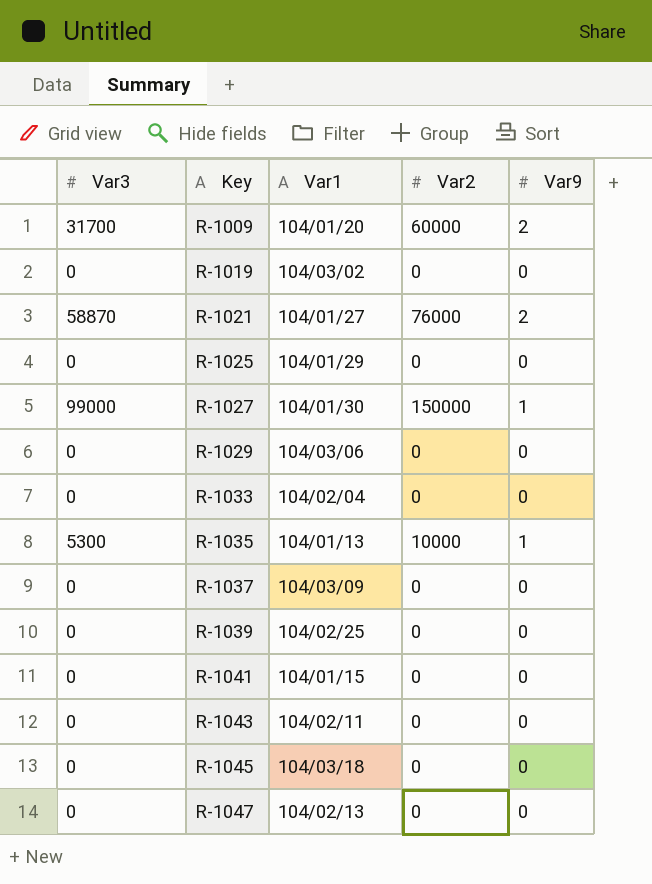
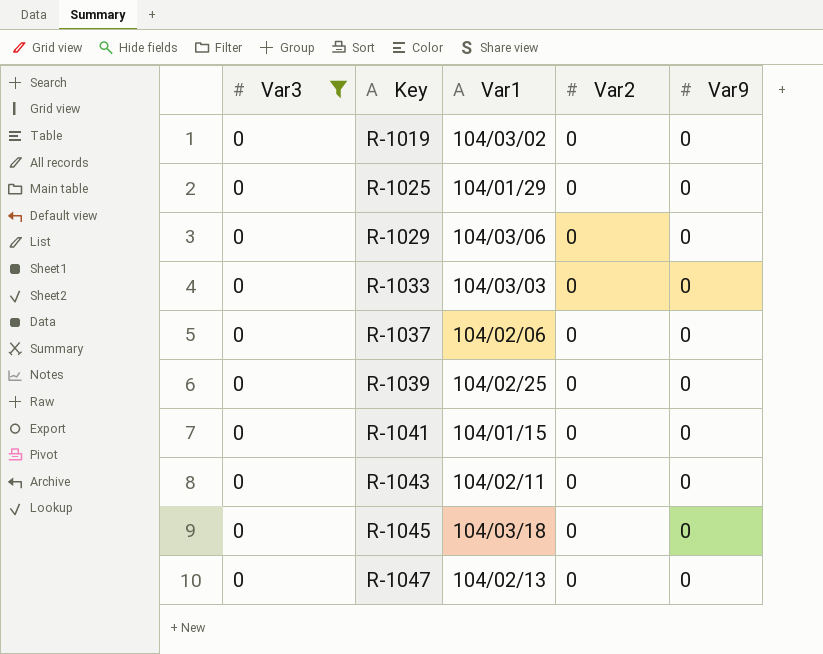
filter: none -> Var3 = 0
R-1033 | Var1: 104/02/04 -> 104/03/03
R-1037 | Var1: 104/03/09 -> 104/02/06

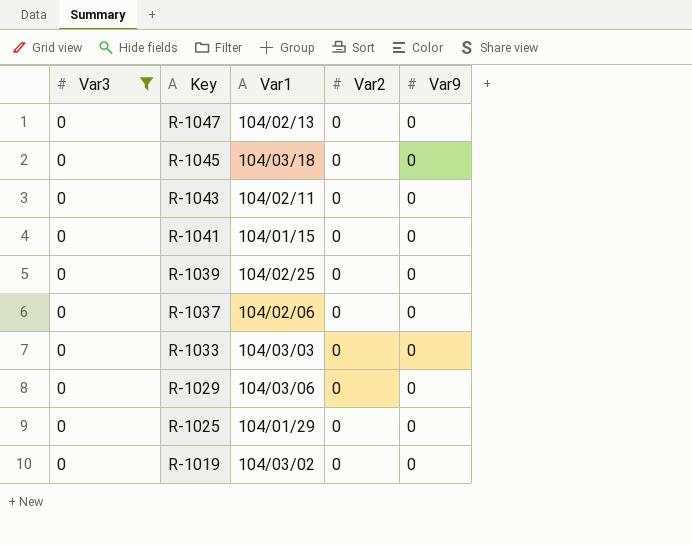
row order: Key ascending -> Key descending

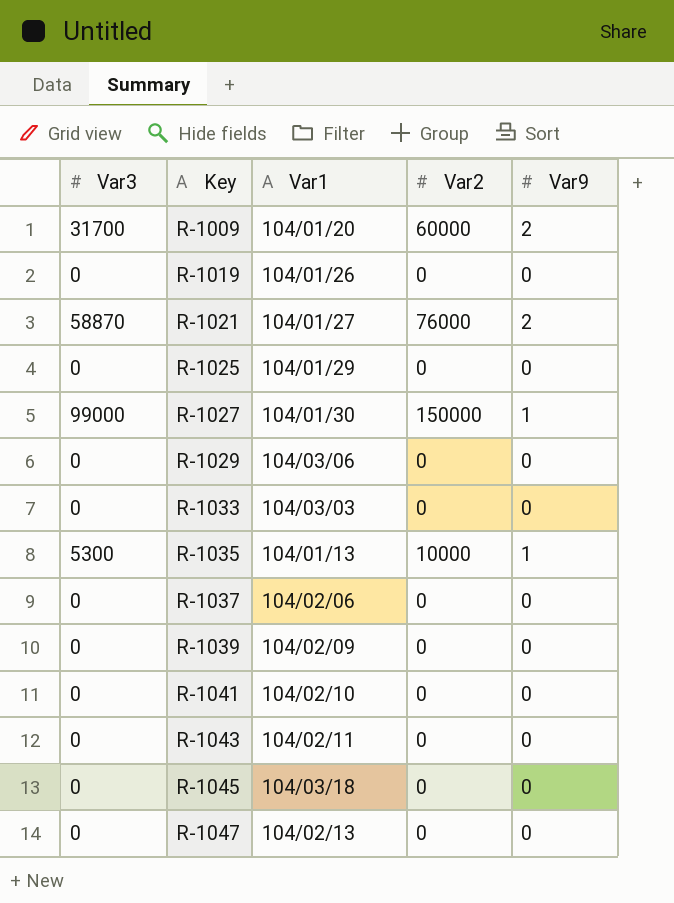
filter: Var3 = 0 -> none
row order: Key descending -> Key ascending
R-1019 | Var1: 104/03/02 -> 104/01/26
R-1039 | Var1: 104/02/25 -> 104/02/09
R-1041 | Var1: 104/01/15 -> 104/02/10

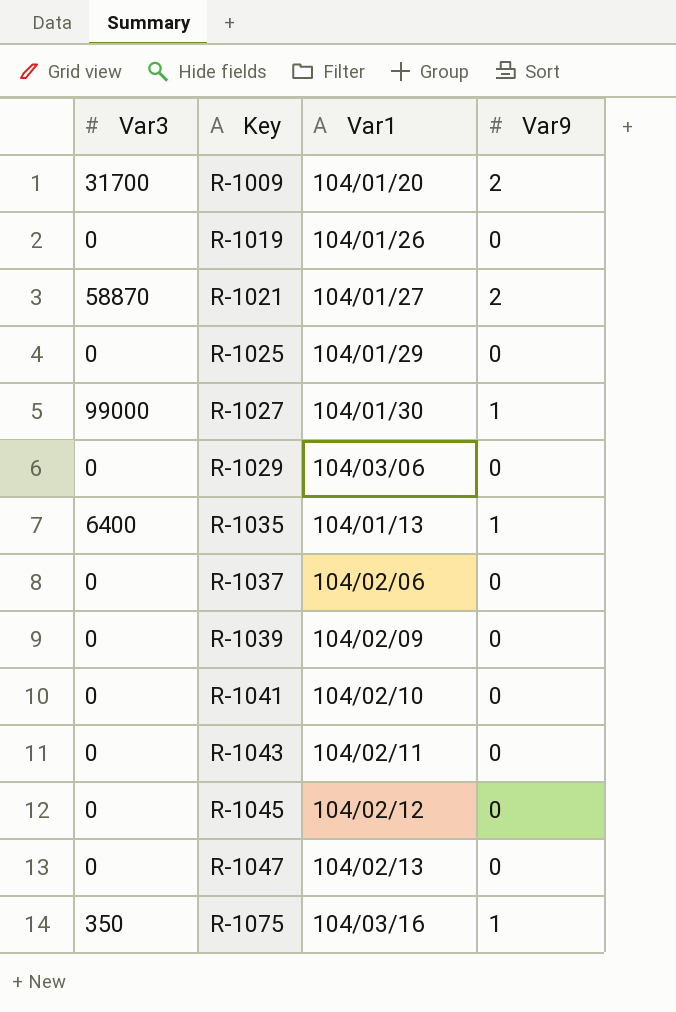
column Var2 | position: 4 -> none
row R-1033: 0 | 104/03/03 | 0 | 0 -> none
R-1035 | Var3: 5300 -> 6400
R-1045 | Var1: 104/03/18 -> 104/02/12
row R-1075: none -> 350 | 104/03/16 | 1

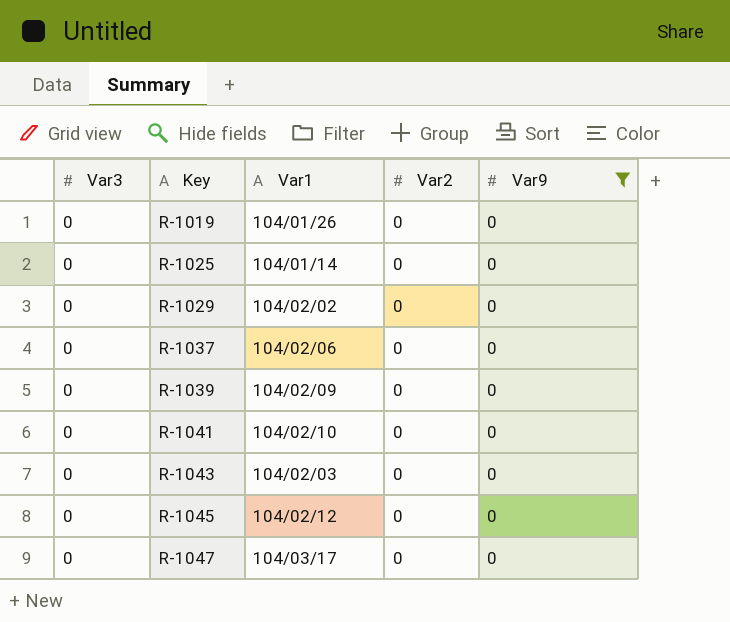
filter: none -> Var9 = 0
column Var2 | position: none -> 4
R-1025 | Var1: 104/01/29 -> 104/01/14
R-1029 | Var1: 104/03/06 -> 104/02/02
R-1043 | Var1: 104/02/11 -> 104/02/03
R-1047 | Var1: 104/02/13 -> 104/03/17

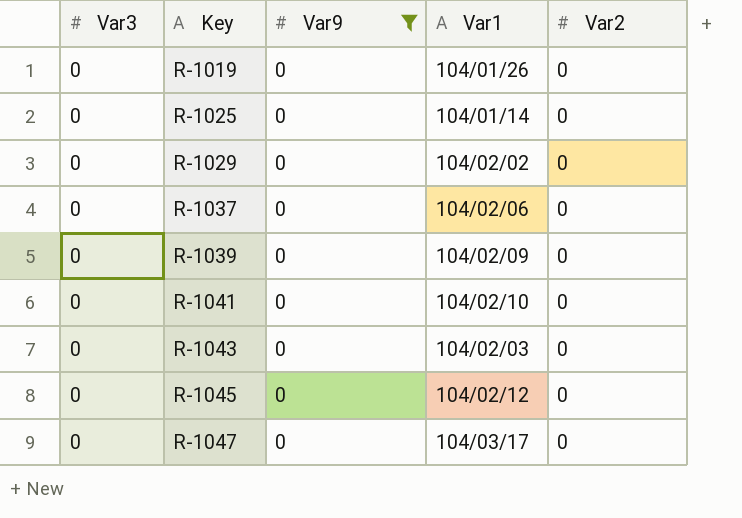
column Var9 | position: 5 -> 3

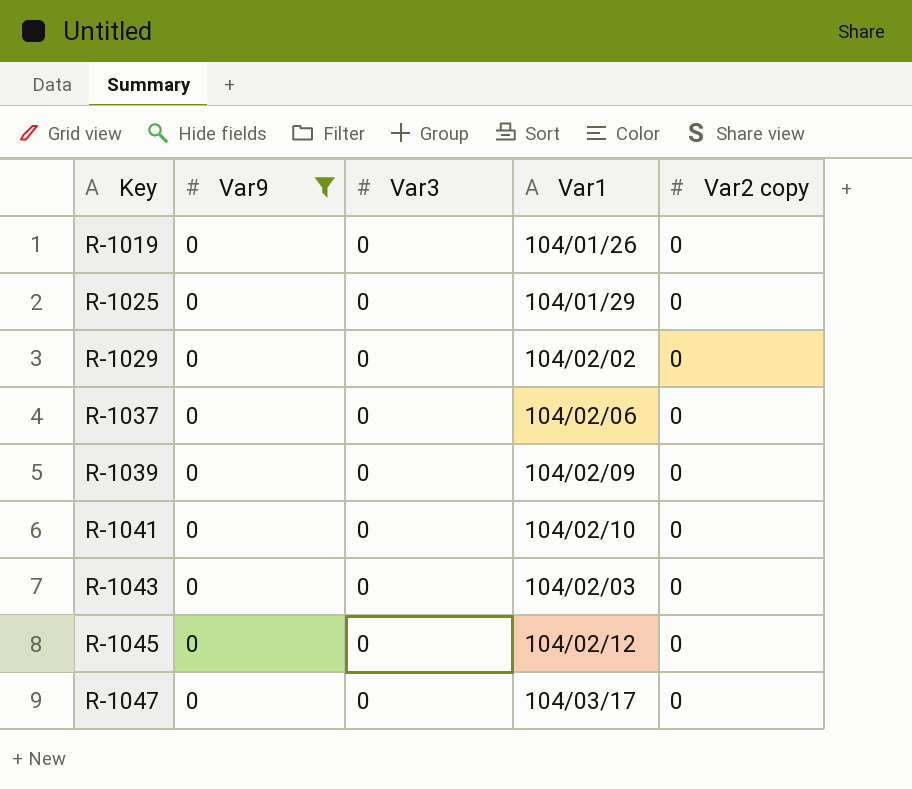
column Var3 | position: 1 -> 3
column name: Var2 -> Var2 copy
R-1025 | Var1: 104/01/14 -> 104/01/29

